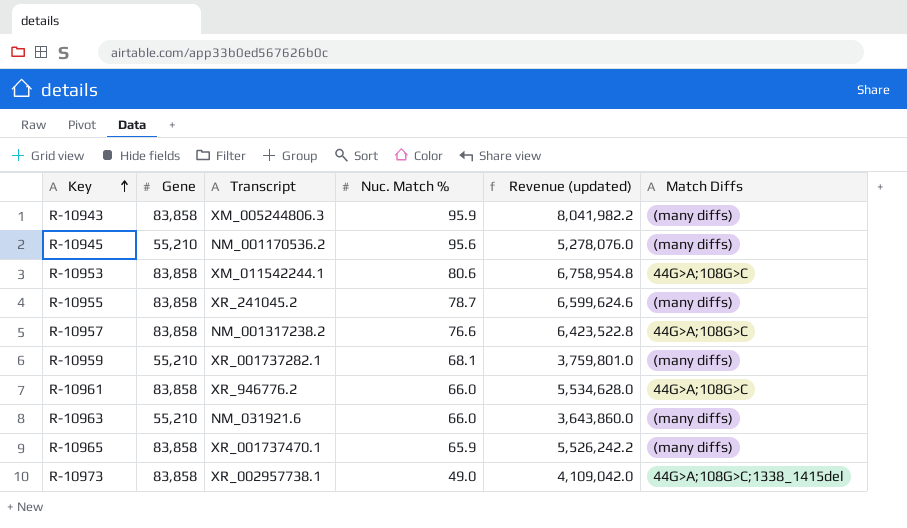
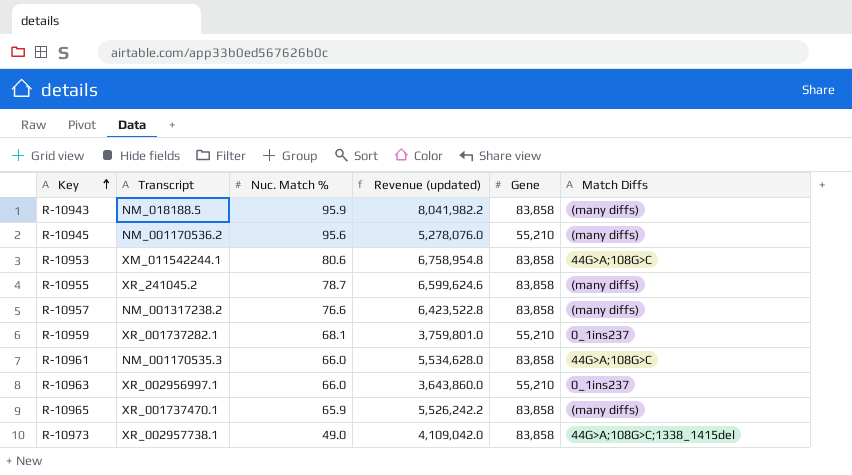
column Gene | position: 2 -> 5
R-10943 | Transcript: XM_005244806.3 -> NM_018188.5
R-10957 | Match Diffs: 44G>A;108G>C -> (many diffs)
R-10959 | Match Diffs: (many diffs) -> 0_1ins237
R-10961 | Transcript: XR_946776.2 -> NM_001170535.3
R-10963 | Transcript: NM_031921.6 -> XR_002956997.1
R-10963 | Match Diffs: (many diffs) -> 0_1ins237

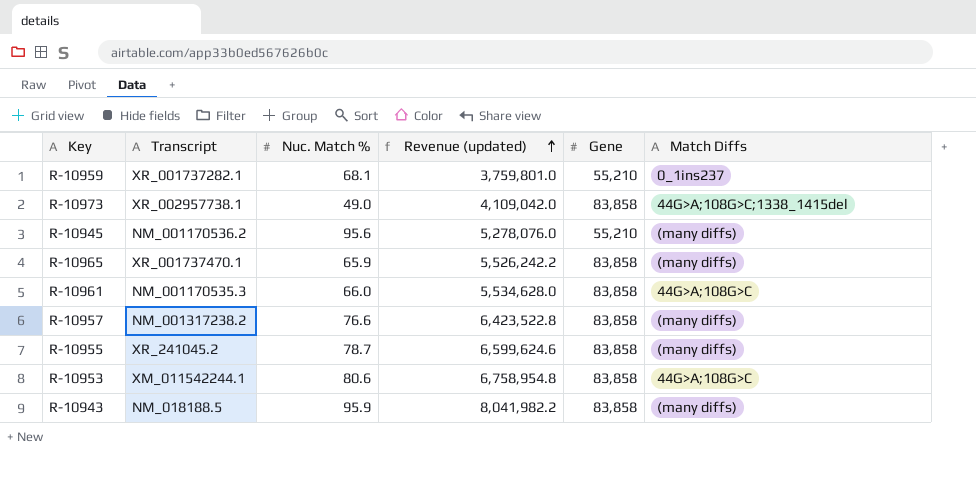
row order: Key ascending -> Revenue (updated) ascending
row R-10963: XR_002956997.1 | 66.0 | 3,643,860.0 | 55,210 | 0_1ins237 -> none

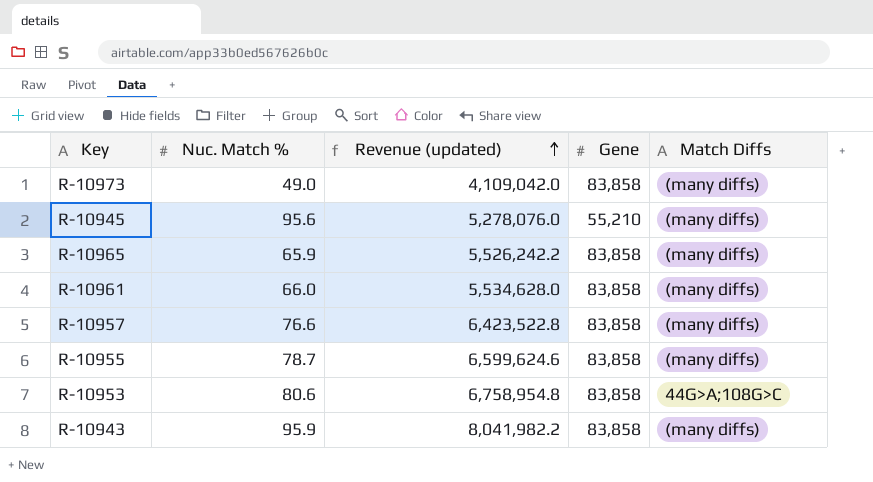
column Transcript | position: 2 -> none
row R-10959: XR_001737282.1 | 68.1 | 3,759,801.0 | 55,210 | 0_1ins237 -> none
R-10973 | Match Diffs: 44G>A;108G>C;1338_1415del -> (many diffs)
R-10961 | Match Diffs: 44G>A;108G>C -> (many diffs)

